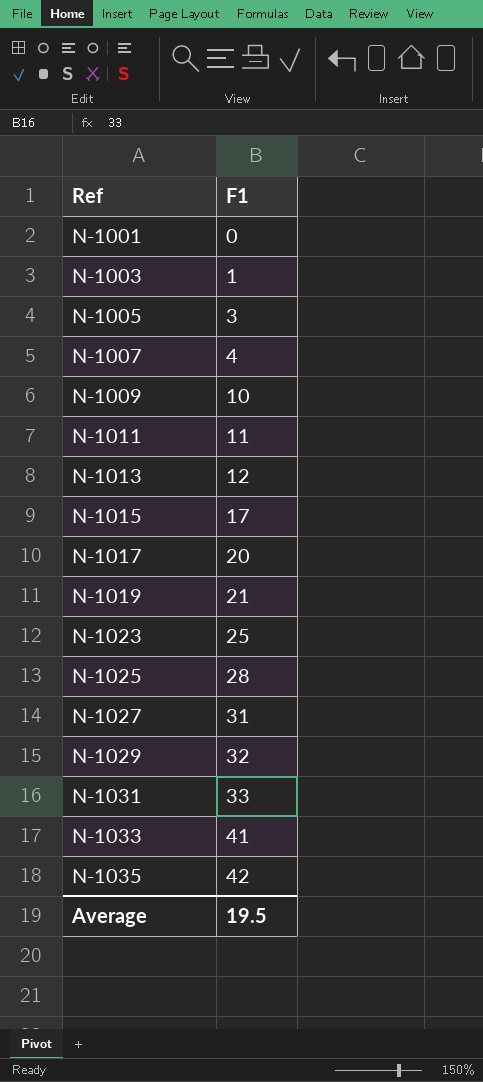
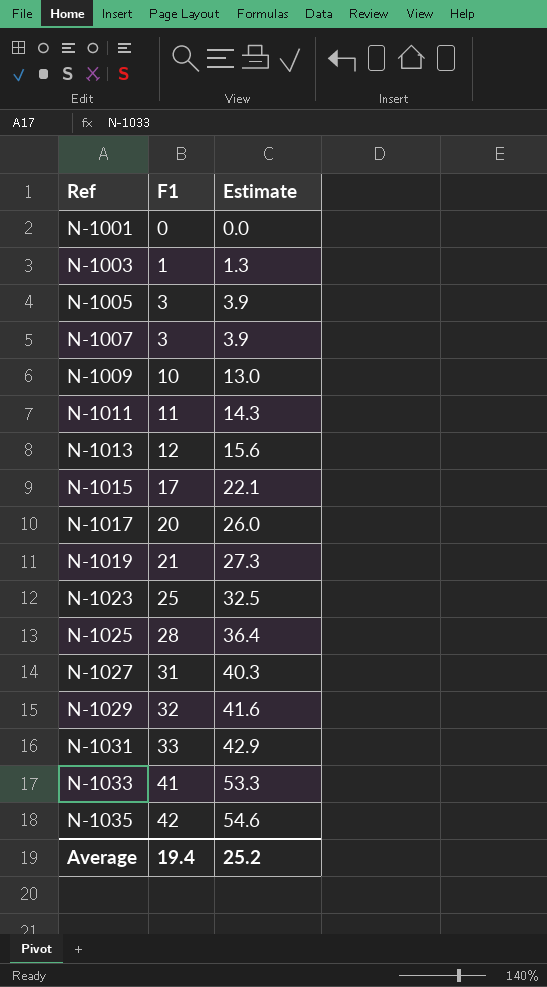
column Estimate | formula: none -> [F1] * 1.3
N-1007 | F1: 4 -> 3
Average | F1: 19.5 -> 19.4

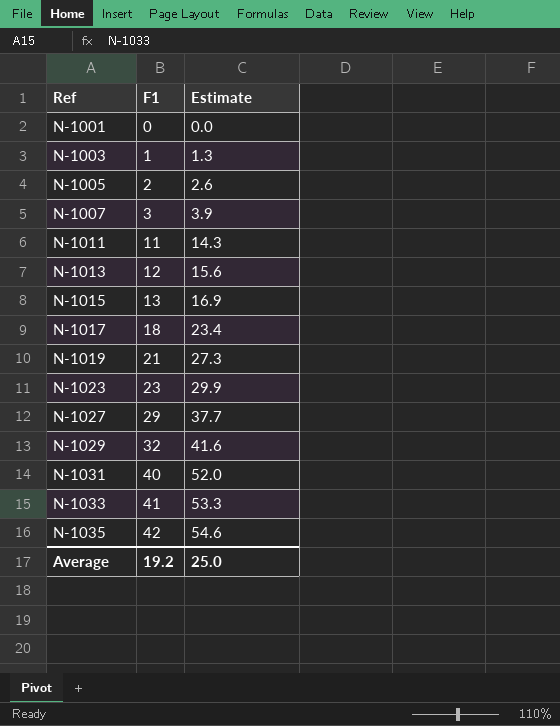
row N-1009: 10 | 13.0 -> none
row N-1025: 28 | 36.4 -> none
N-1005 | F1: 3 -> 2
N-1005 | Estimate: 3.9 -> 2.6
N-1015 | F1: 17 -> 13
N-1015 | Estimate: 22.1 -> 16.9
N-1017 | F1: 20 -> 18
N-1017 | Estimate: 26.0 -> 23.4
N-1023 | F1: 25 -> 23
N-1023 | Estimate: 32.5 -> 29.9
N-1027 | F1: 31 -> 29
N-1027 | Estimate: 40.3 -> 37.7
N-1031 | F1: 33 -> 40
N-1031 | Estimate: 42.9 -> 52.0
Average | F1: 19.4 -> 19.2
Average | Estimate: 25.2 -> 25.0

